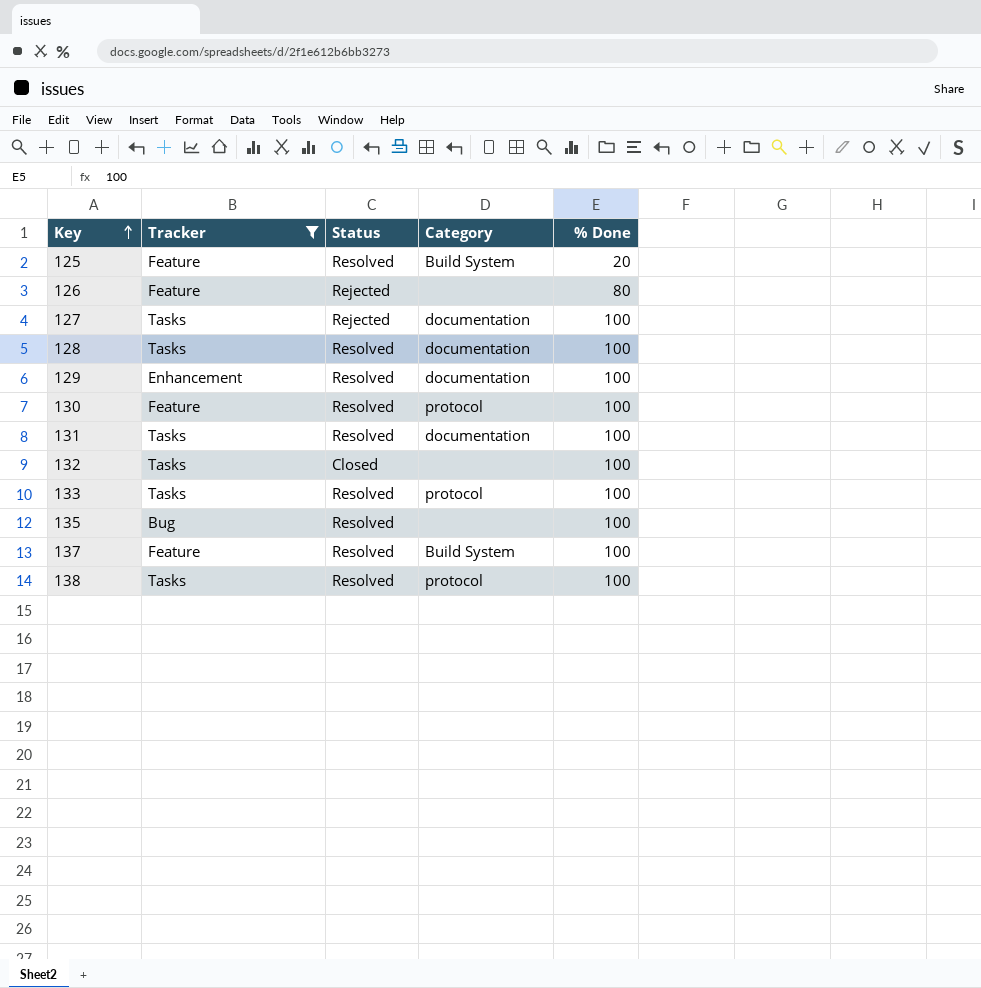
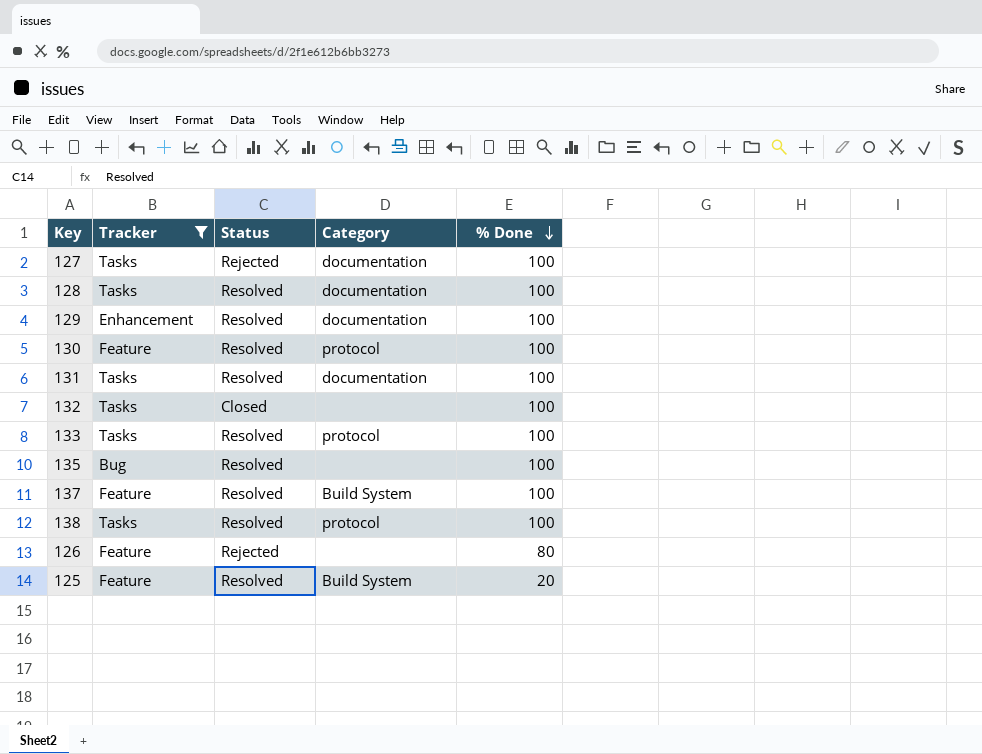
row order: Key ascending -> % Done descending

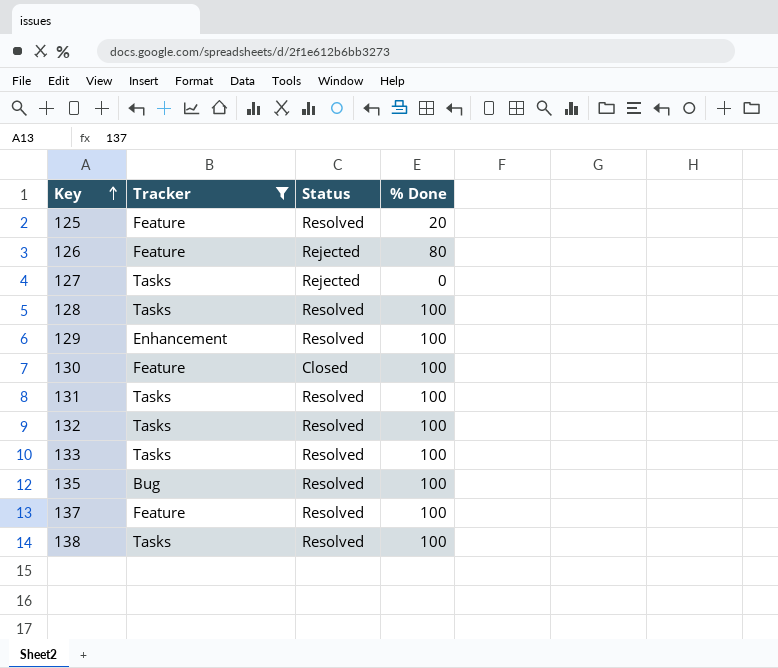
row order: % Done descending -> Key ascending
column Category | position: 4 -> none
127 | % Done: 100 -> 0
130 | Status: Resolved -> Closed
132 | Status: Closed -> Resolved

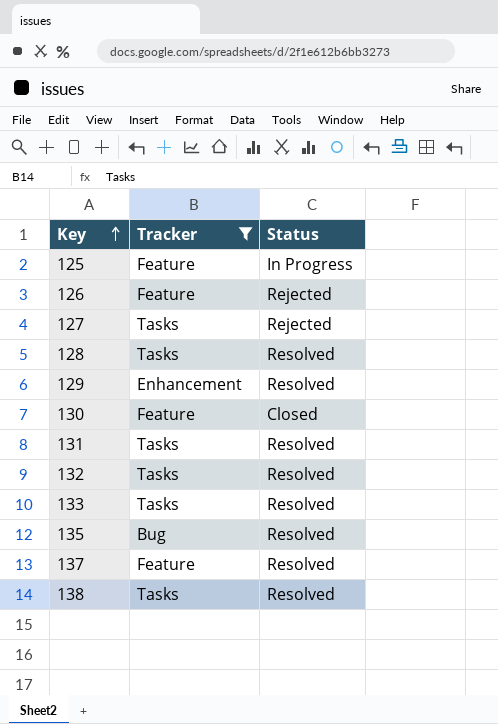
column % Done | position: 4 -> none
125 | Status: Resolved -> In Progress

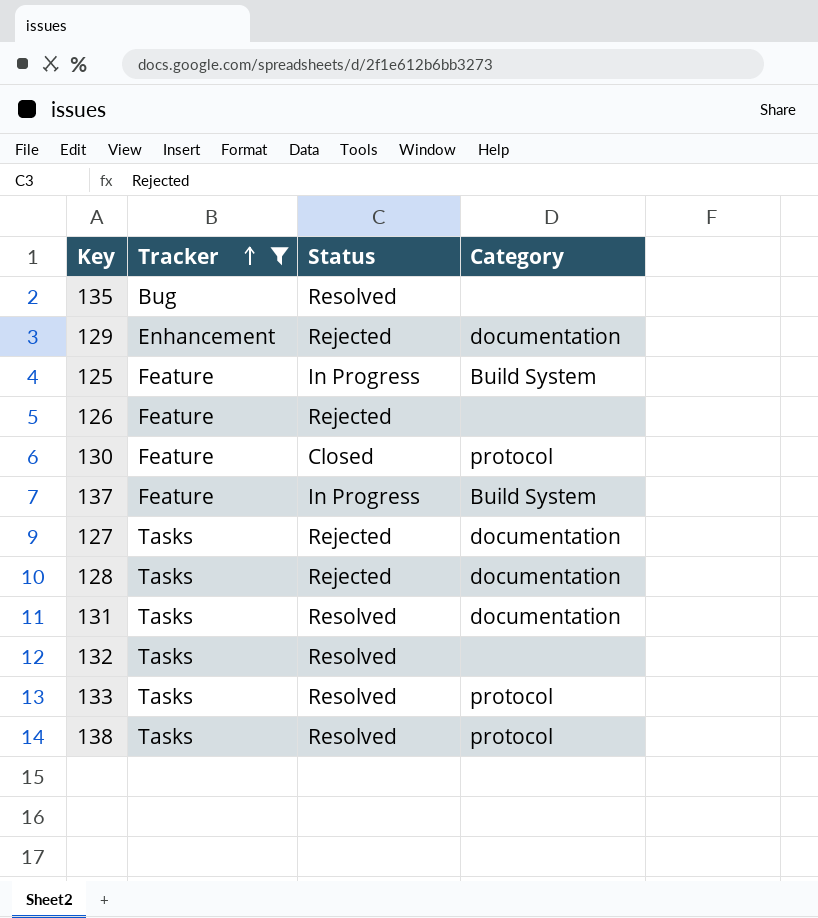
row order: Key ascending -> Tracker ascending
column Category | position: none -> 4
129 | Status: Resolved -> Rejected
137 | Status: Resolved -> In Progress
128 | Status: Resolved -> Rejected

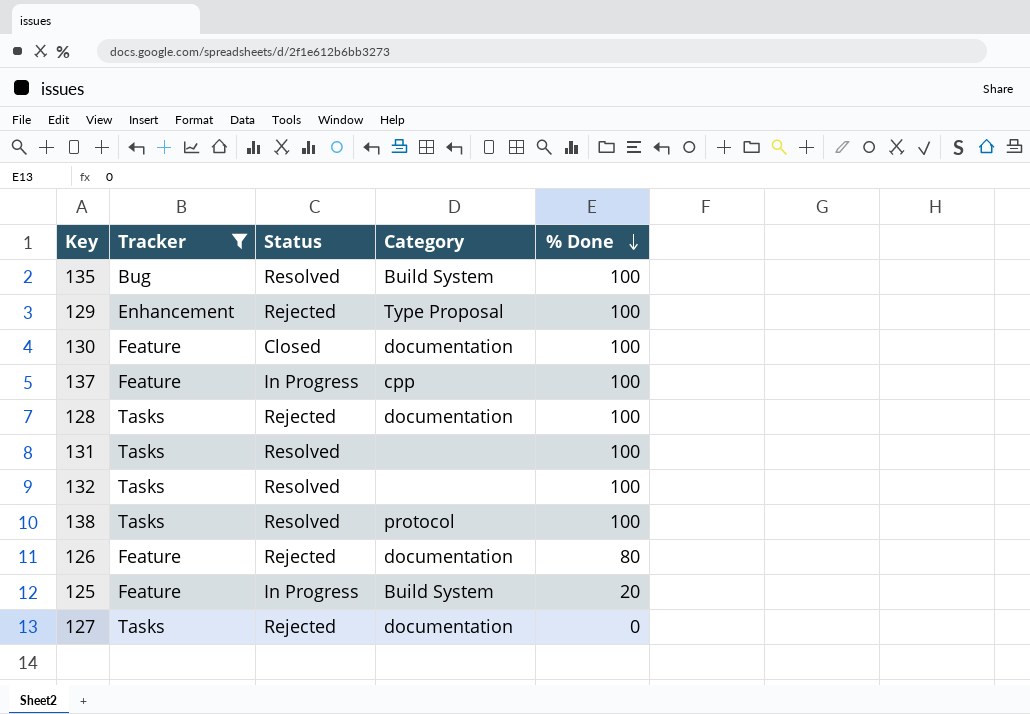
row order: Tracker ascending -> % Done descending
column % Done | position: none -> 5
row 133: Tasks | Resolved | protocol -> none
135 | Category: none -> Build System
129 | Category: documentation -> Type Proposal
130 | Category: protocol -> documentation
137 | Category: Build System -> cpp
131 | Category: documentation -> none
126 | Category: none -> documentation

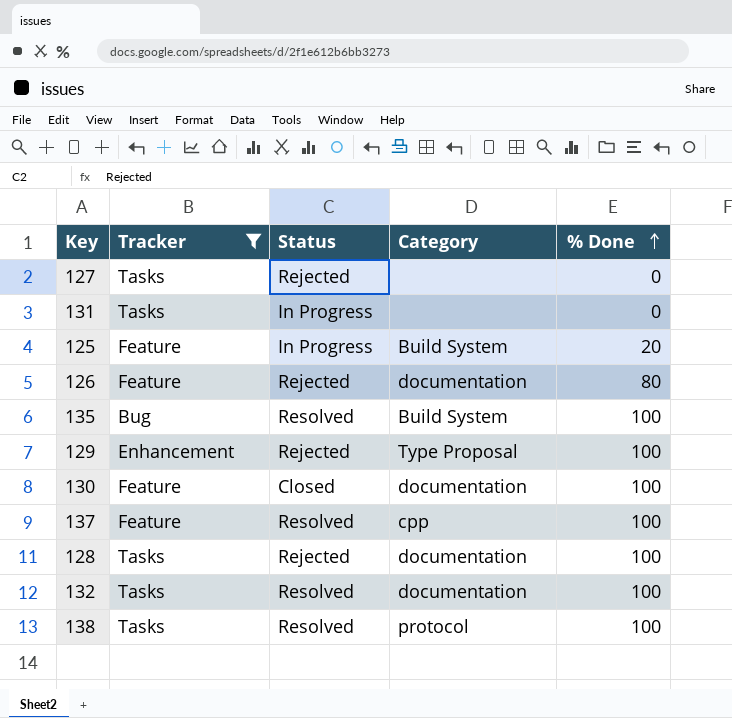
row order: % Done descending -> % Done ascending
127 | Category: documentation -> none
131 | Status: Resolved -> In Progress
131 | % Done: 100 -> 0
137 | Status: In Progress -> Resolved
132 | Category: none -> documentation

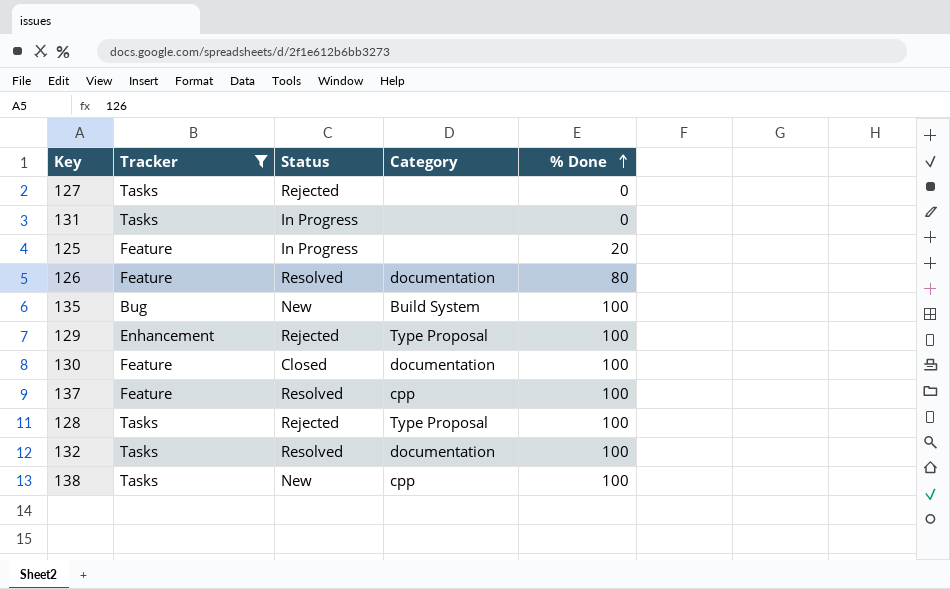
125 | Category: Build System -> none
126 | Status: Rejected -> Resolved
135 | Status: Resolved -> New
128 | Category: documentation -> Type Proposal
138 | Status: Resolved -> New
138 | Category: protocol -> cpp

